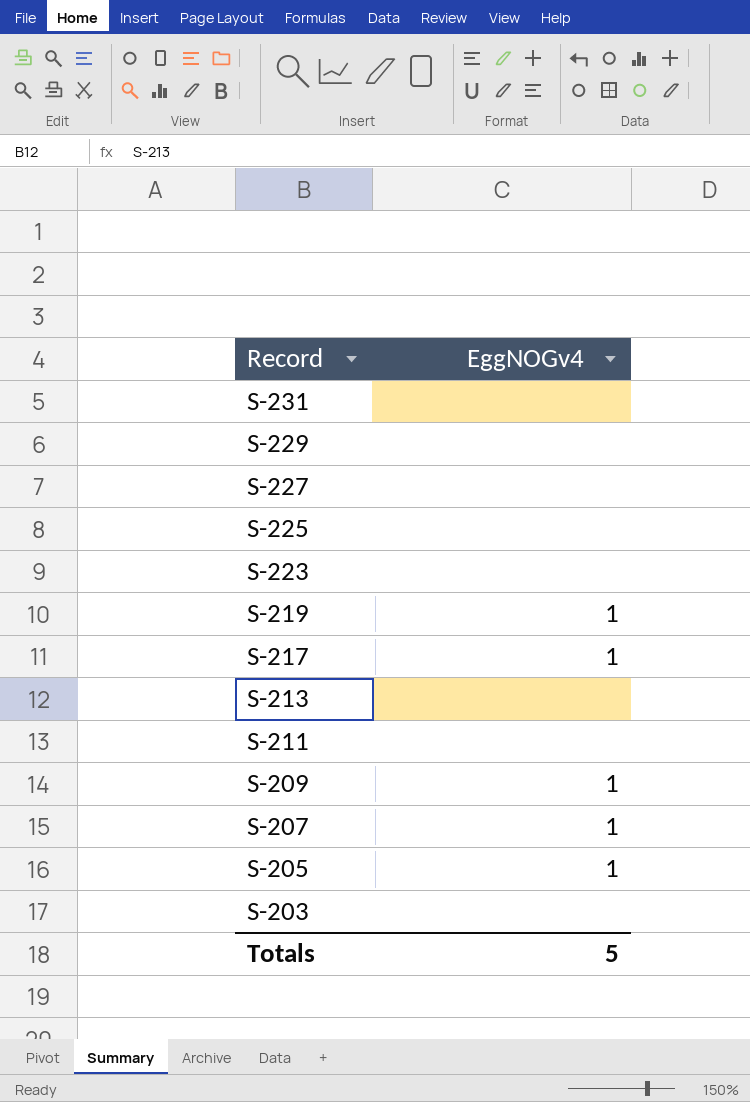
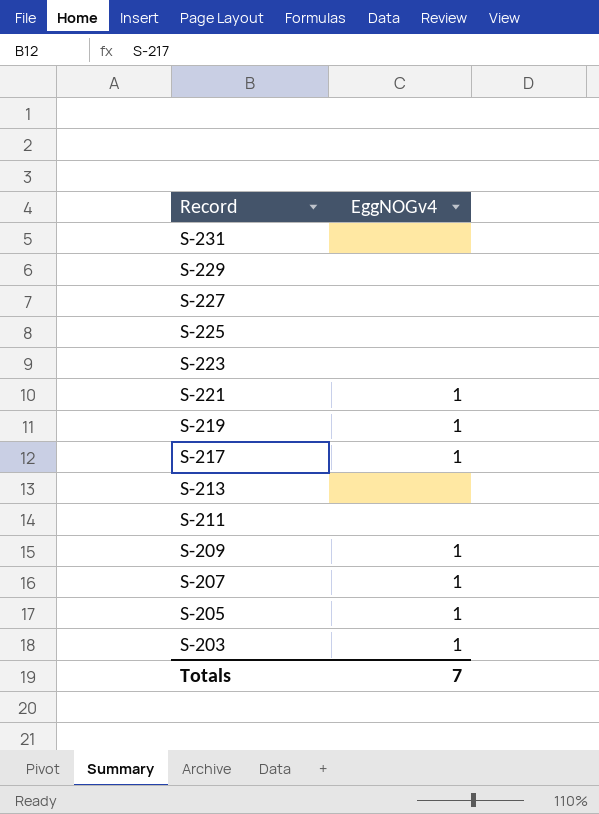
row S-221: none -> 1
S-203 | EggNOGv4: none -> 1
Totals | EggNOGv4: 5 -> 7

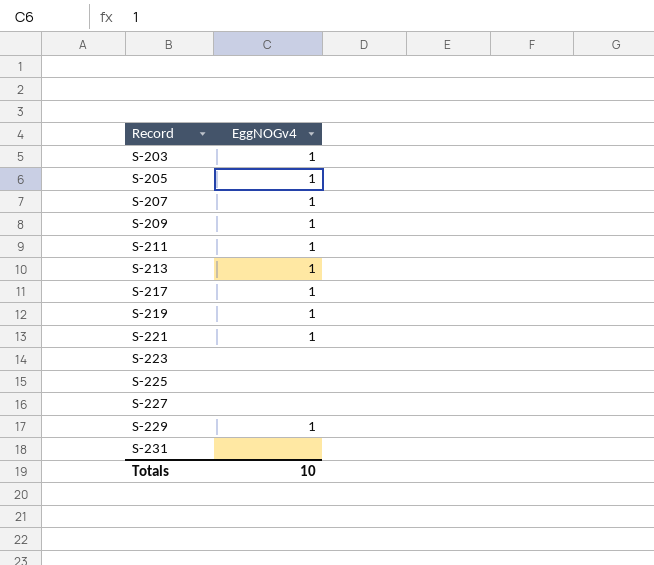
row order: Record descending -> Record ascending
S-211 | EggNOGv4: none -> 1
S-213 | EggNOGv4: none -> 1
S-229 | EggNOGv4: none -> 1
Totals | EggNOGv4: 7 -> 10

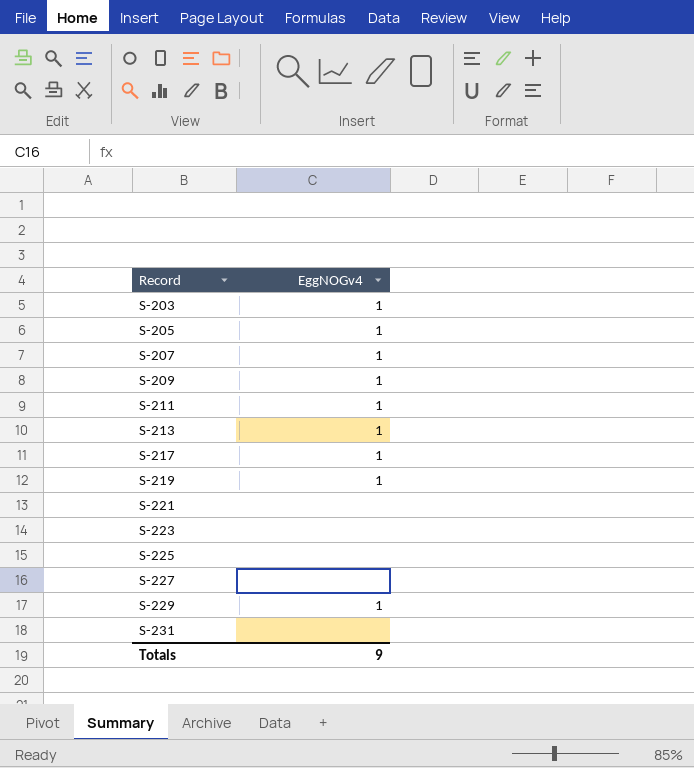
S-221 | EggNOGv4: 1 -> none
Totals | EggNOGv4: 10 -> 9

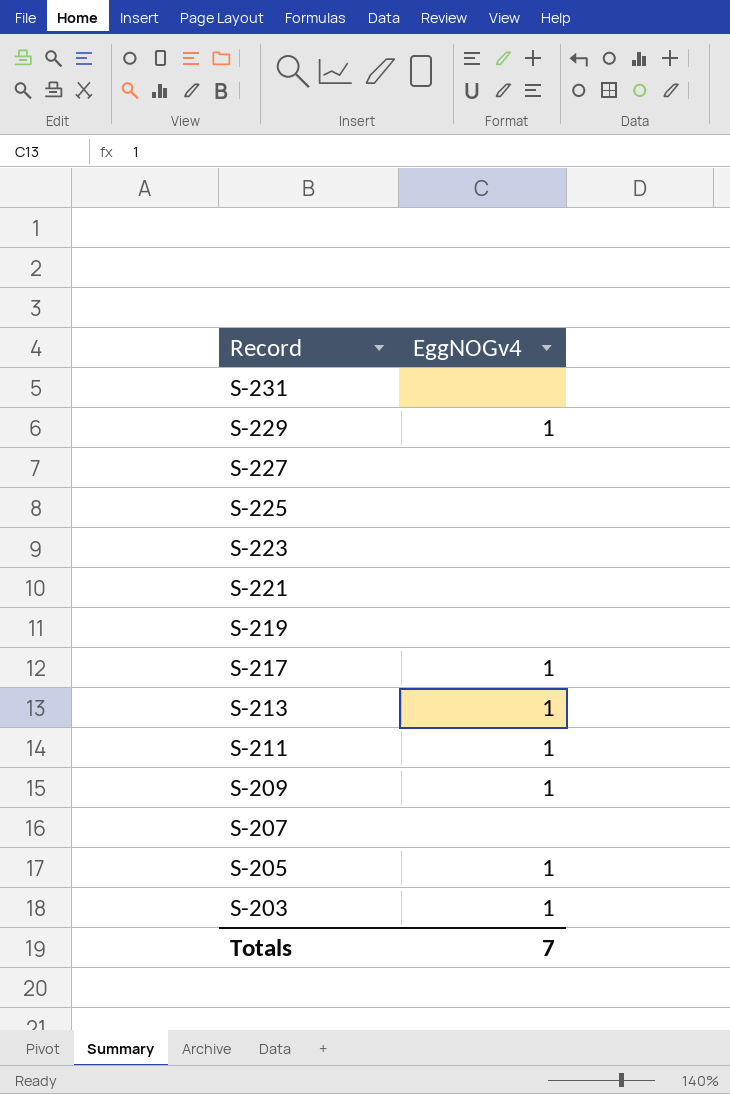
row order: Record ascending -> Record descending
S-219 | EggNOGv4: 1 -> none
S-207 | EggNOGv4: 1 -> none
Totals | EggNOGv4: 9 -> 7

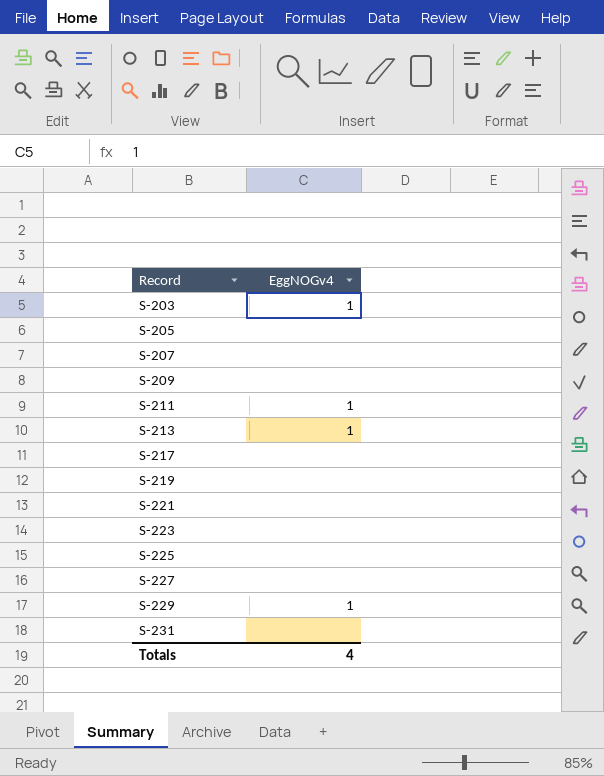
row order: Record descending -> Record ascending
S-205 | EggNOGv4: 1 -> none
S-209 | EggNOGv4: 1 -> none
S-217 | EggNOGv4: 1 -> none
Totals | EggNOGv4: 7 -> 4

